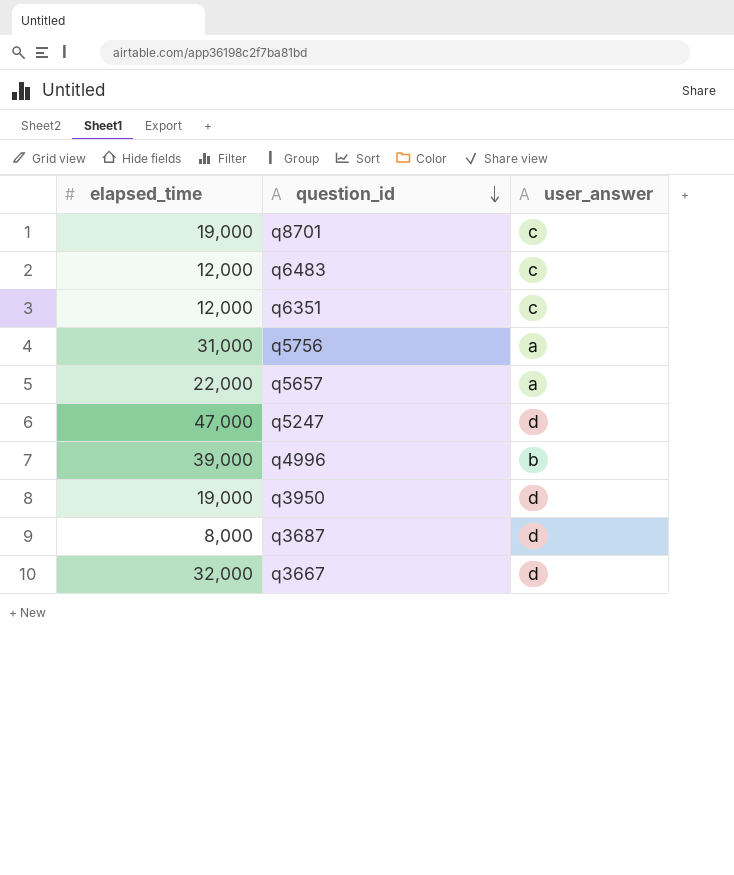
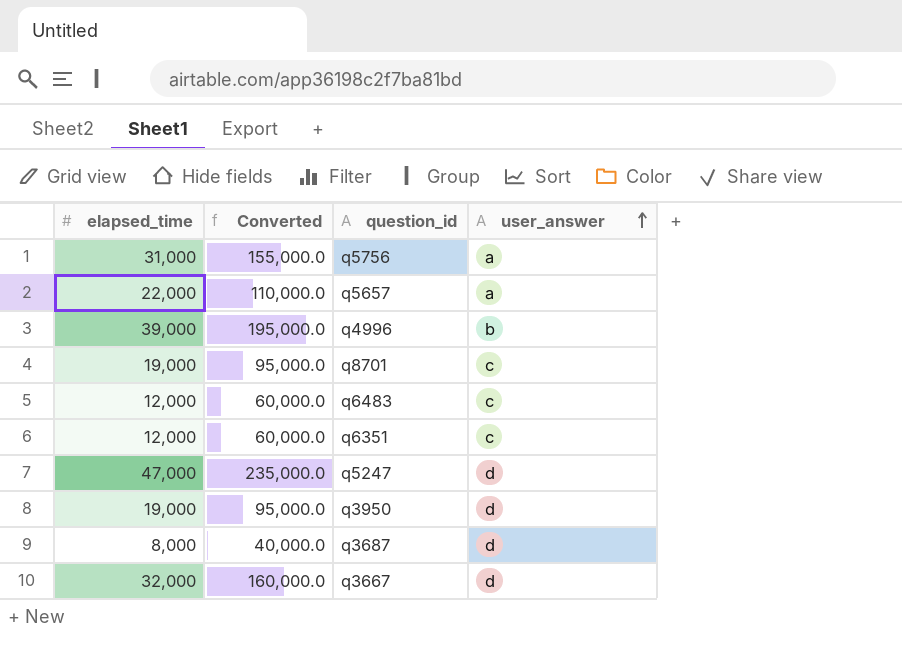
row order: question_id descending -> user_answer ascending
column Converted | formula: none -> [elapsed_time] * 5

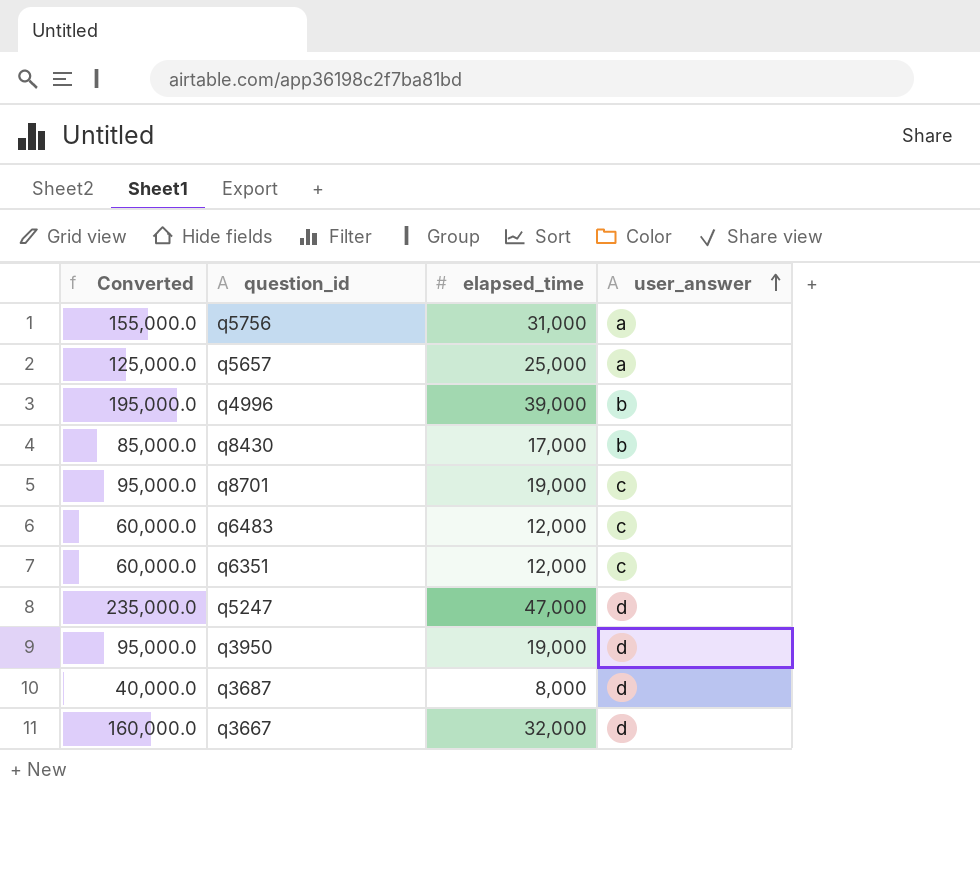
column elapsed_time | position: 1 -> 3
q5657 | Converted: 110,000.0 -> 125,000.0
q5657 | elapsed_time: 22,000 -> 25,000
row q8430: none -> 85,000.0 | 17,000 | b

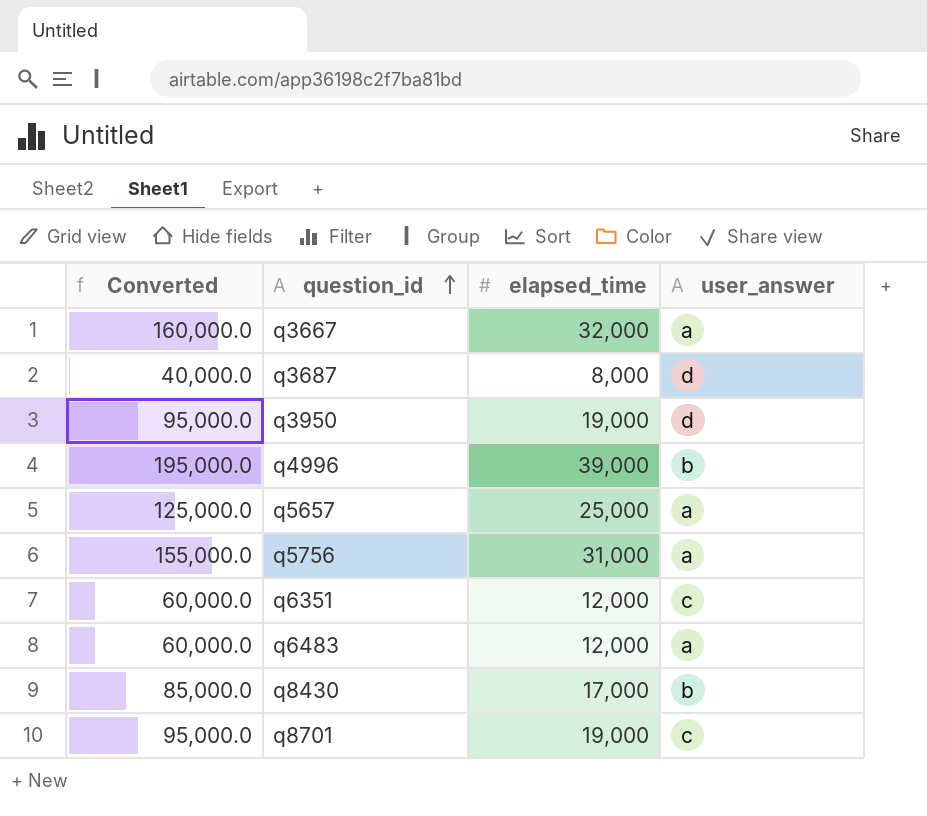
row order: user_answer ascending -> question_id ascending
row q5247: 235,000.0 | 47,000 | d -> none
q3667 | user_answer: d -> a
q6483 | user_answer: c -> a

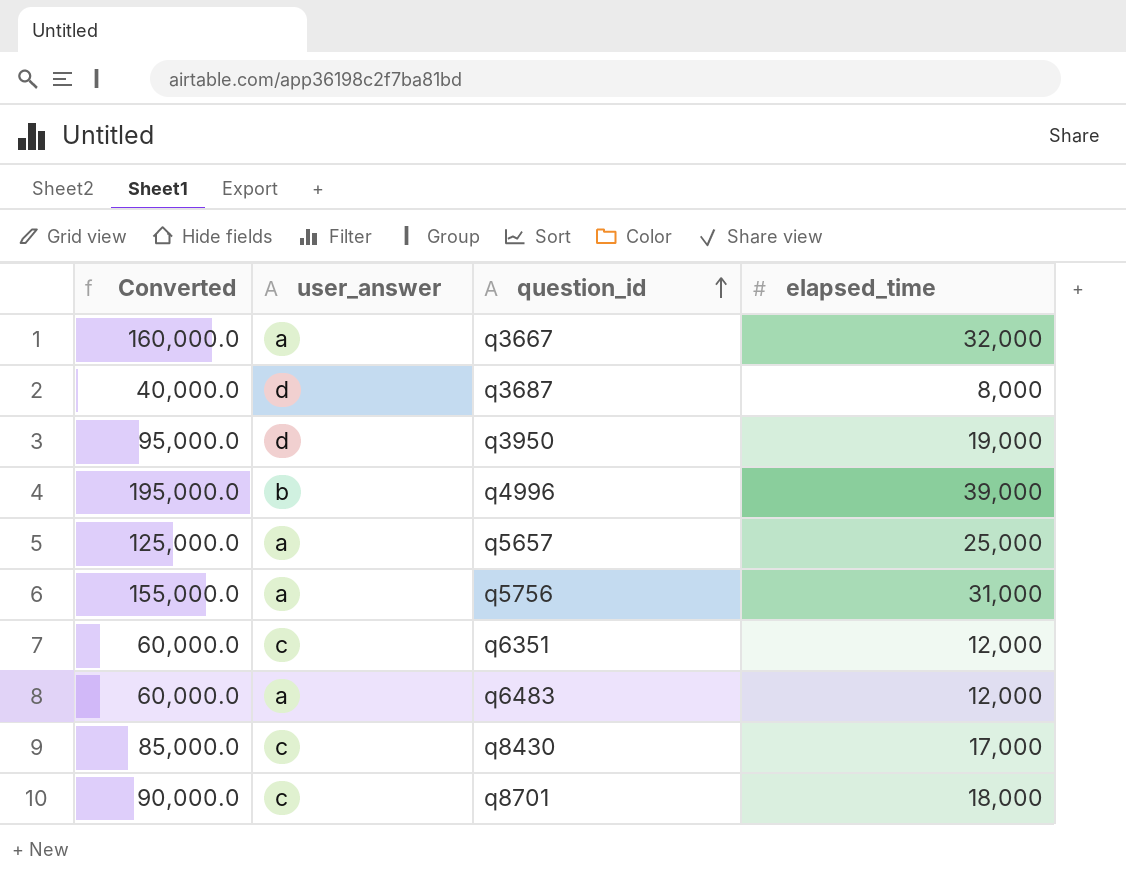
column user_answer | position: 4 -> 2
q8430 | user_answer: b -> c
q8701 | Converted: 95,000.0 -> 90,000.0
q8701 | elapsed_time: 19,000 -> 18,000

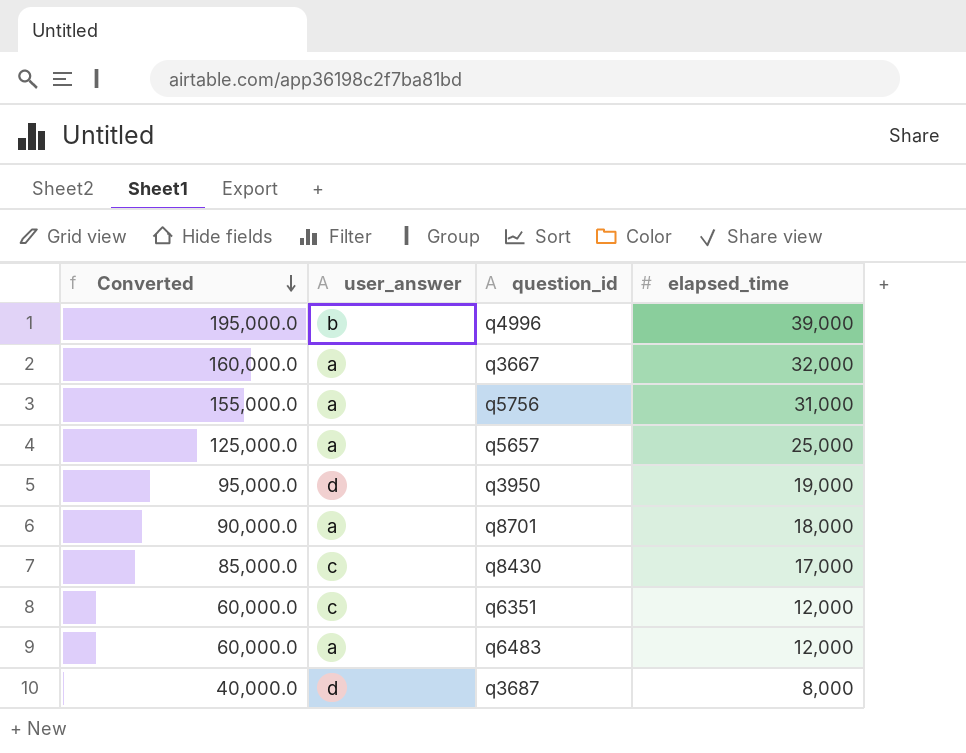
row order: question_id ascending -> Converted descending
q8701 | user_answer: c -> a

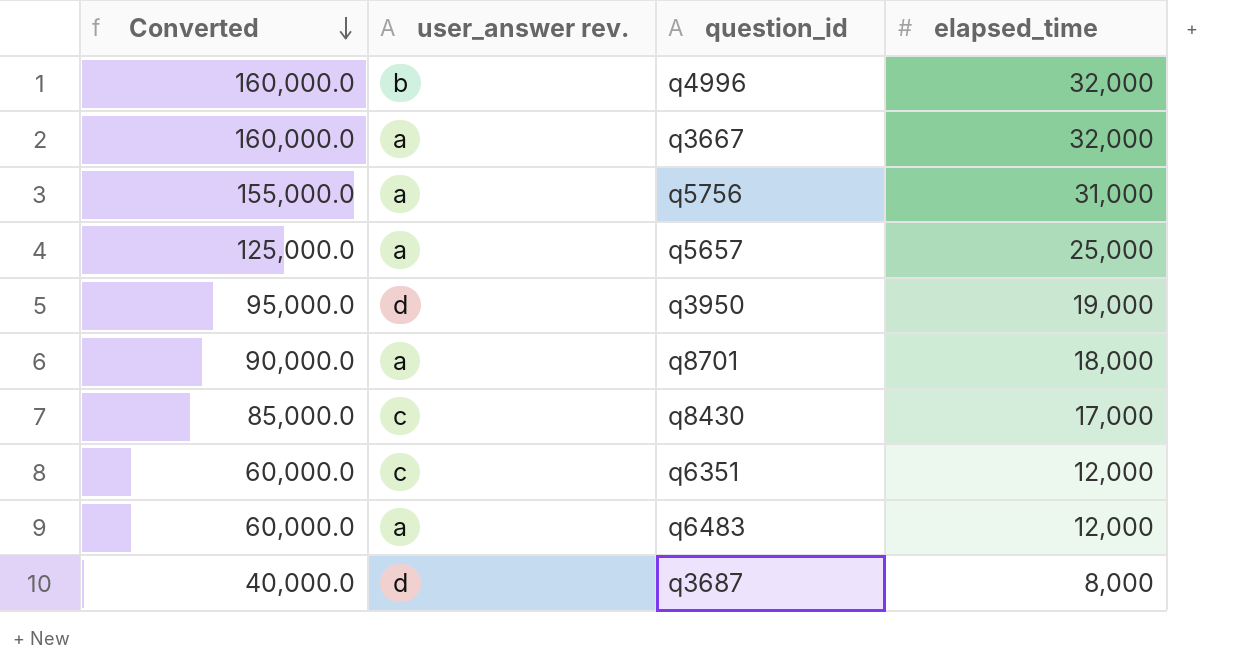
column name: user_answer -> user_answer rev.
q4996 | Converted: 195,000.0 -> 160,000.0
q4996 | elapsed_time: 39,000 -> 32,000

